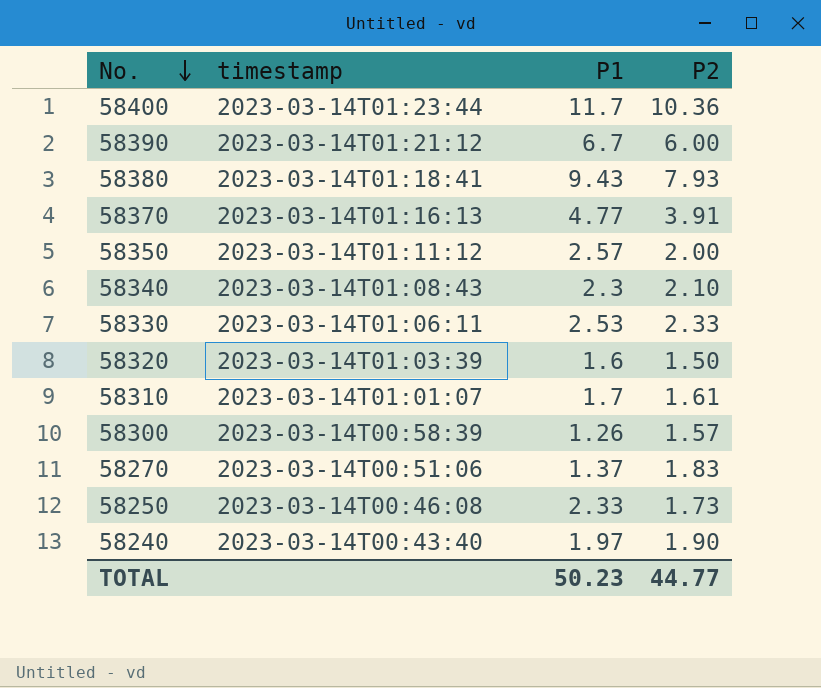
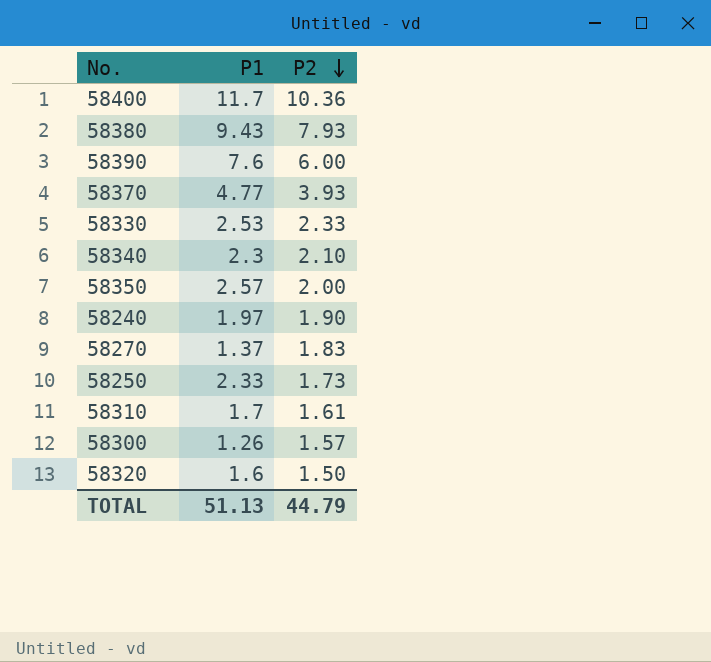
row order: No. descending -> P2 descending
column timestamp | position: 2 -> none
58390 | P1: 6.7 -> 7.6
58370 | P2: 3.91 -> 3.93
TOTAL | P1: 50.23 -> 51.13
TOTAL | P2: 44.77 -> 44.79

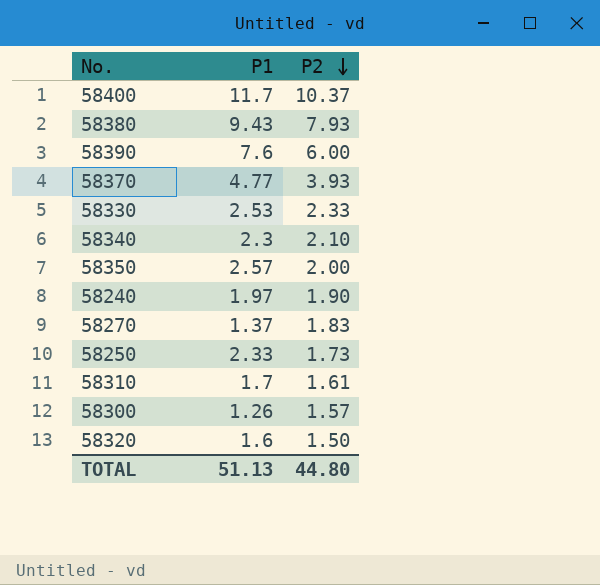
58400 | P2: 10.36 -> 10.37
TOTAL | P2: 44.79 -> 44.80

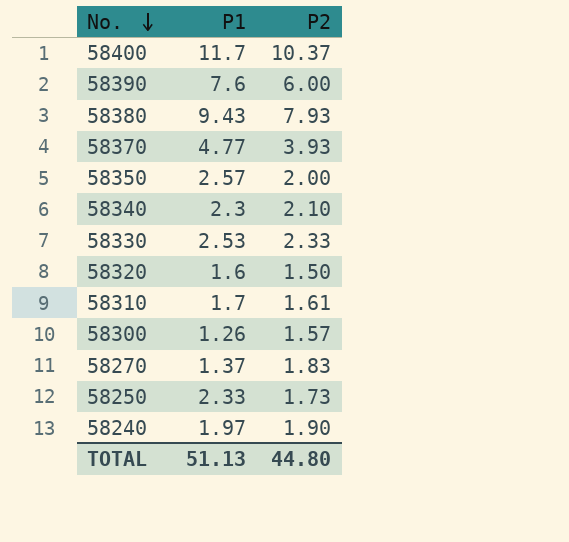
row order: P2 descending -> No. descending

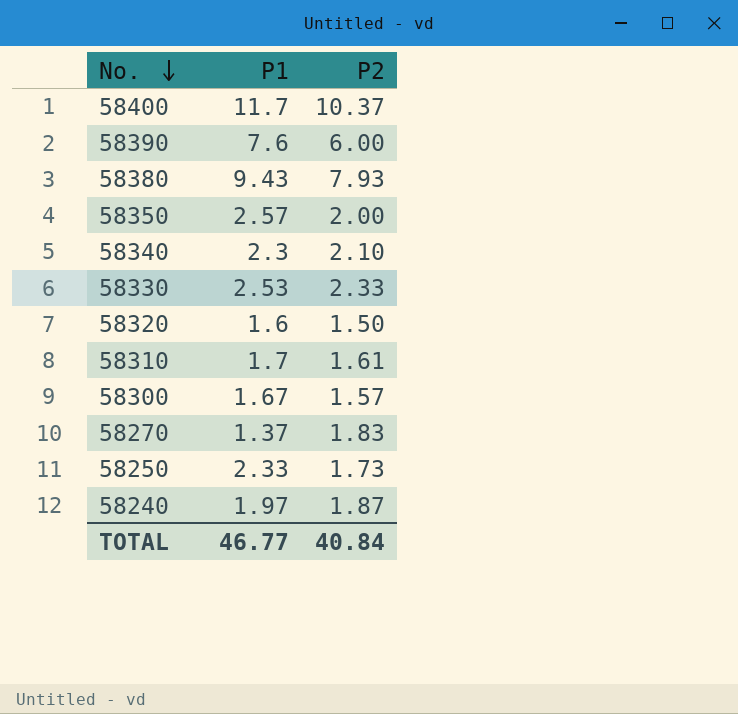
row 58370: 4.77 | 3.93 -> none
58300 | P1: 1.26 -> 1.67
58240 | P2: 1.90 -> 1.87
TOTAL | P1: 51.13 -> 46.77
TOTAL | P2: 44.80 -> 40.84

